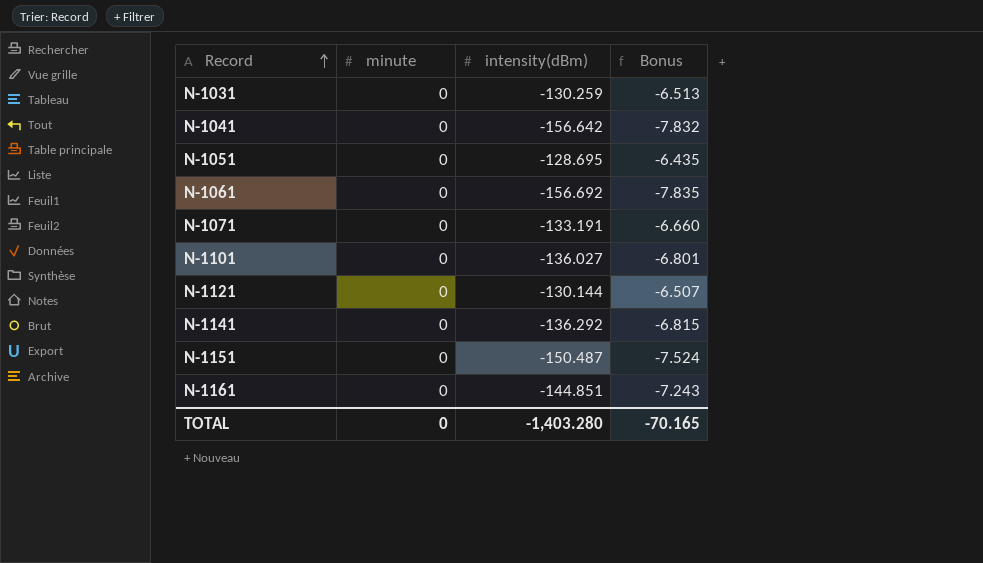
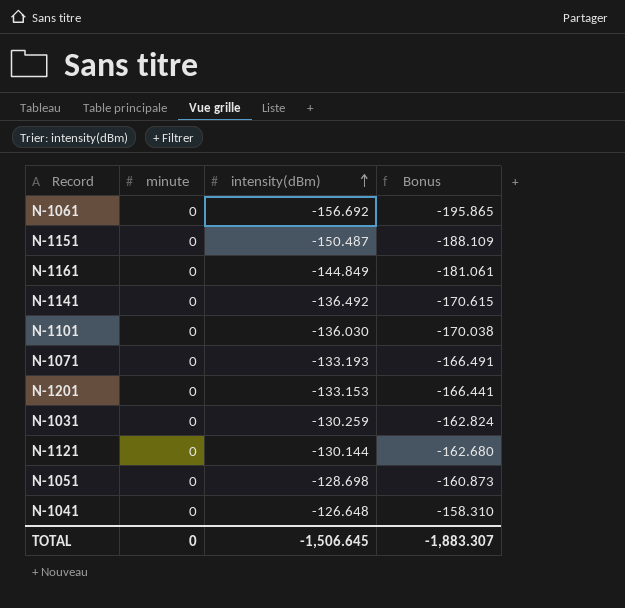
row order: Record ascending -> intensity(dBm) ascending
column Bonus | formula: [intensity(dBm)] * 0.05 -> [intensity(dBm)] * 1.25
N-1161 | intensity(dBm): -144.851 -> -144.849
N-1141 | intensity(dBm): -136.292 -> -136.492
N-1101 | intensity(dBm): -136.027 -> -136.030
N-1071 | intensity(dBm): -133.191 -> -133.193
row N-1201: none -> 0 | -133.153 | -166.441
N-1051 | intensity(dBm): -128.695 -> -128.698
N-1041 | intensity(dBm): -156.642 -> -126.648
TOTAL | intensity(dBm): -1,403.280 -> -1,506.645
TOTAL | Bonus: -70.165 -> -1,883.307

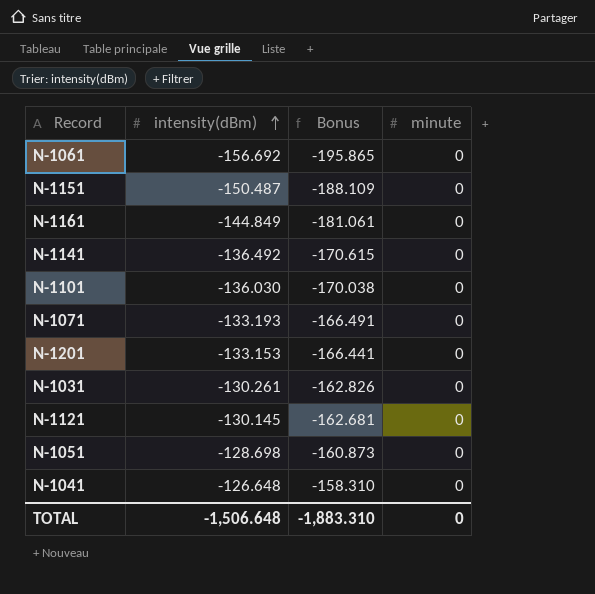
column minute | position: 2 -> 4
N-1031 | intensity(dBm): -130.259 -> -130.261
N-1031 | Bonus: -162.824 -> -162.826
N-1121 | intensity(dBm): -130.144 -> -130.145
N-1121 | Bonus: -162.680 -> -162.681
TOTAL | intensity(dBm): -1,506.645 -> -1,506.648
TOTAL | Bonus: -1,883.307 -> -1,883.310

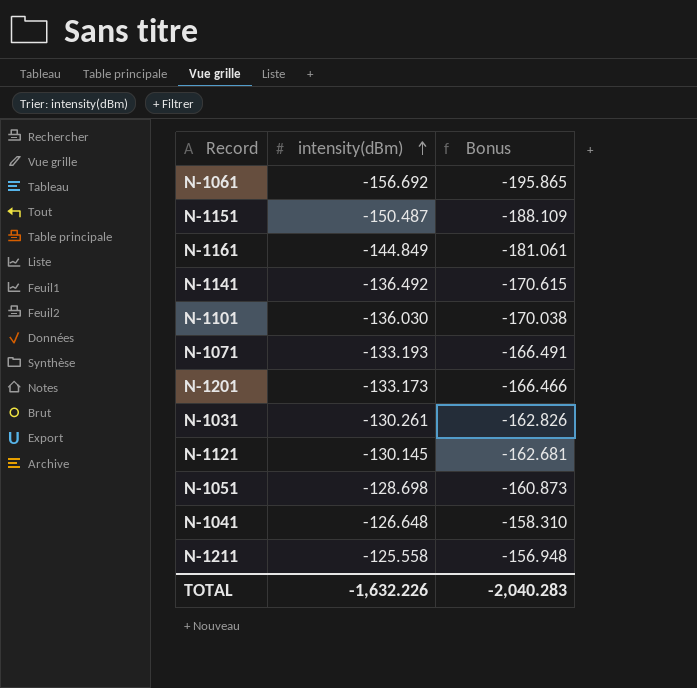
column minute | position: 4 -> none
N-1201 | intensity(dBm): -133.153 -> -133.173
N-1201 | Bonus: -166.441 -> -166.466
row N-1211: none -> -125.558 | -156.948
TOTAL | intensity(dBm): -1,506.648 -> -1,632.226
TOTAL | Bonus: -1,883.310 -> -2,040.283

